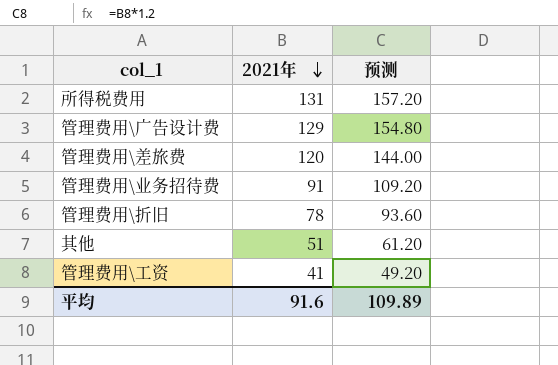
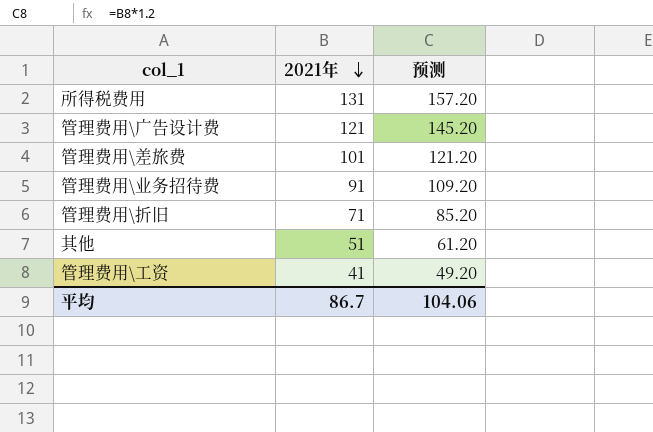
管理费用\广告设计费 | 2021年: 129 -> 121
管理费用\广告设计费 | 预测: 154.80 -> 145.20
管理费用\差旅费 | 2021年: 120 -> 101
管理费用\差旅费 | 预测: 144.00 -> 121.20
管理费用\折旧 | 2021年: 78 -> 71
管理费用\折旧 | 预测: 93.60 -> 85.20
平均 | 2021年: 91.6 -> 86.7
平均 | 预测: 109.89 -> 104.06

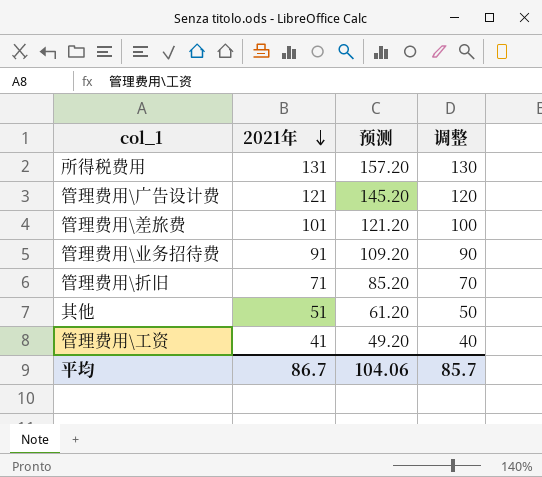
column 调整 | formula: none -> [2021年] - 1

